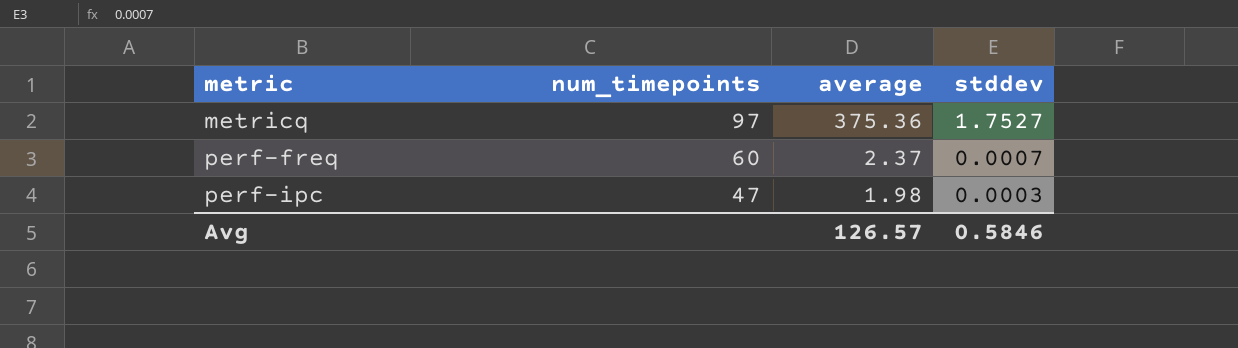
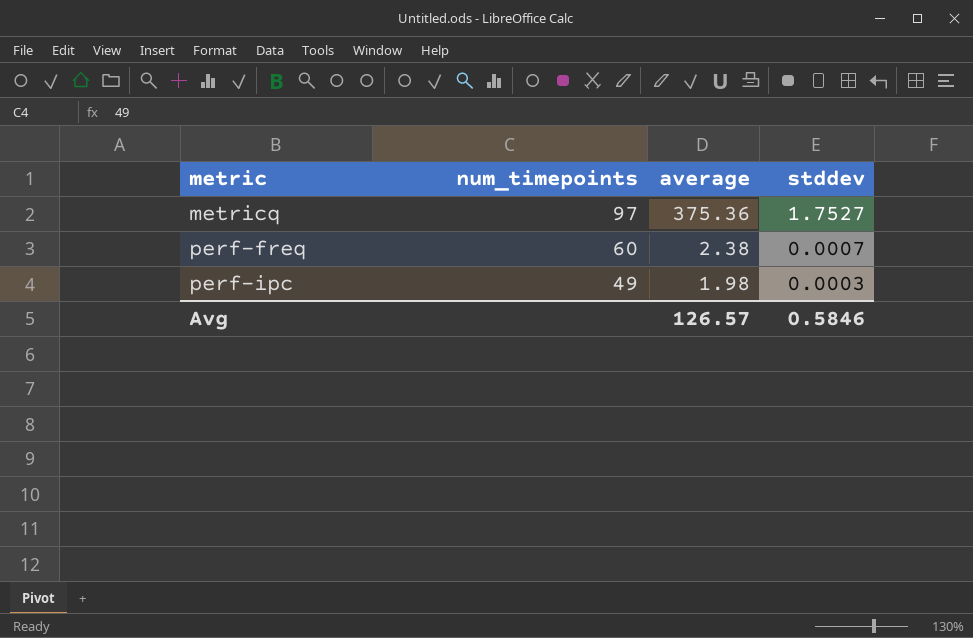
perf-freq | average: 2.37 -> 2.38
perf-ipc | num_timepoints: 47 -> 49

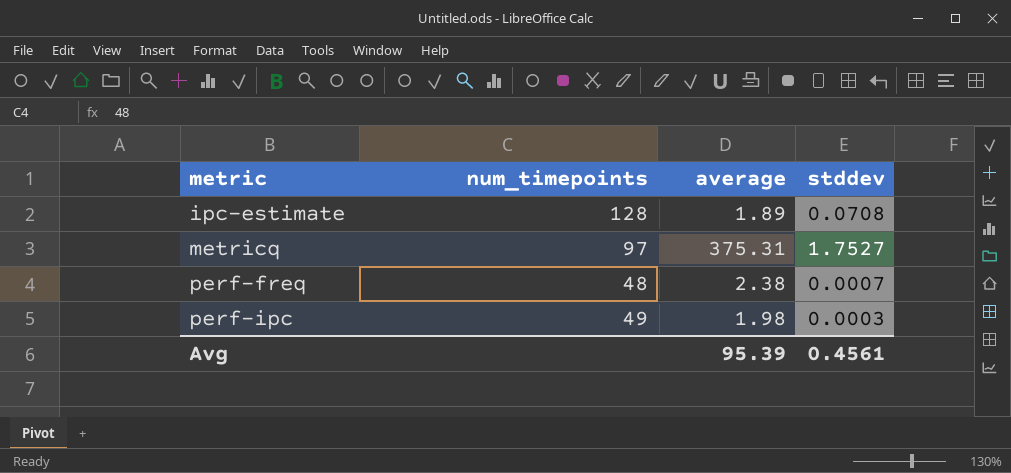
row ipc-estimate: none -> 128 | 1.89 | 0.0708
metricq | average: 375.36 -> 375.31
perf-freq | num_timepoints: 60 -> 48
Avg | average: 126.57 -> 95.39
Avg | stddev: 0.5846 -> 0.4561

